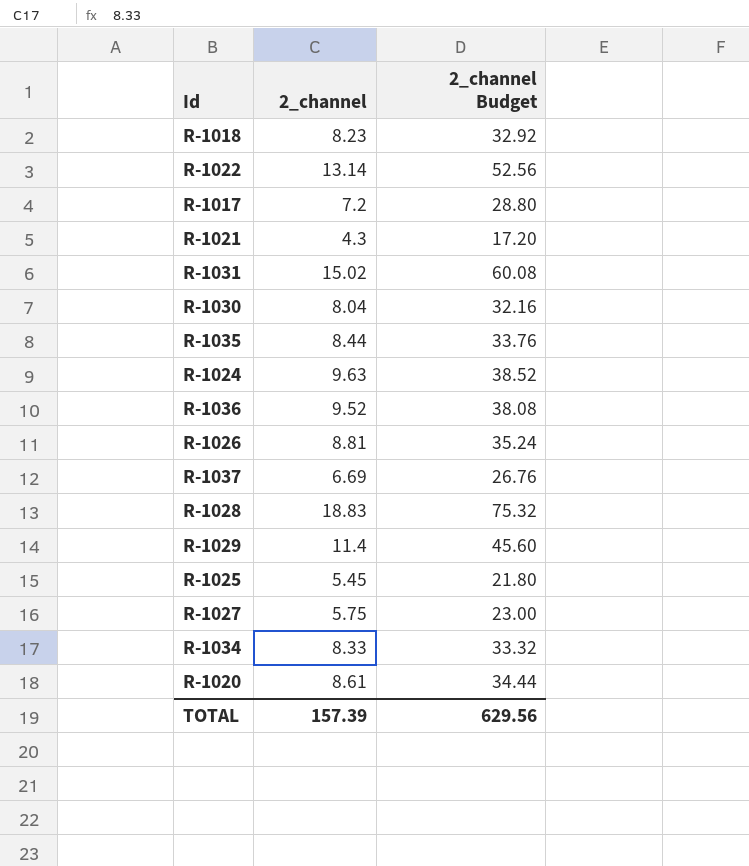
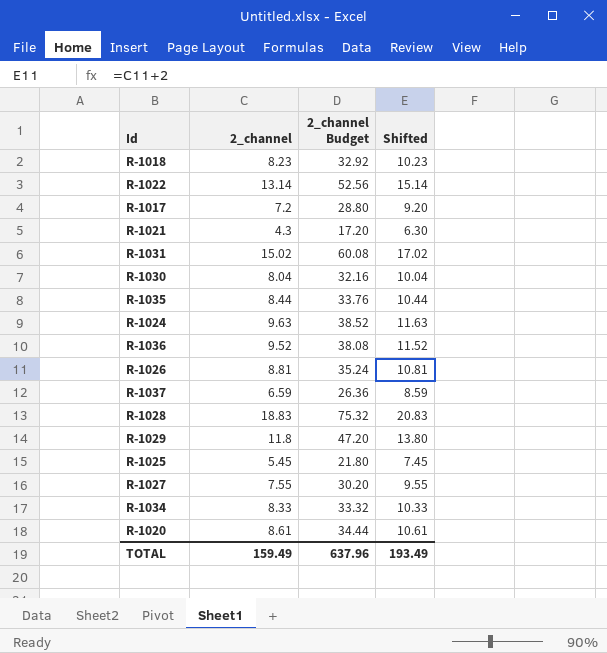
column Shifted | formula: none -> [2_channel] + 2
R-1037 | 2_channel: 6.69 -> 6.59
R-1037 | 2_channel Budget: 26.76 -> 26.36
R-1029 | 2_channel: 11.4 -> 11.8
R-1029 | 2_channel Budget: 45.60 -> 47.20
R-1027 | 2_channel: 5.75 -> 7.55
R-1027 | 2_channel Budget: 23.00 -> 30.20
TOTAL | 2_channel: 157.39 -> 159.49
TOTAL | 2_channel Budget: 629.56 -> 637.96

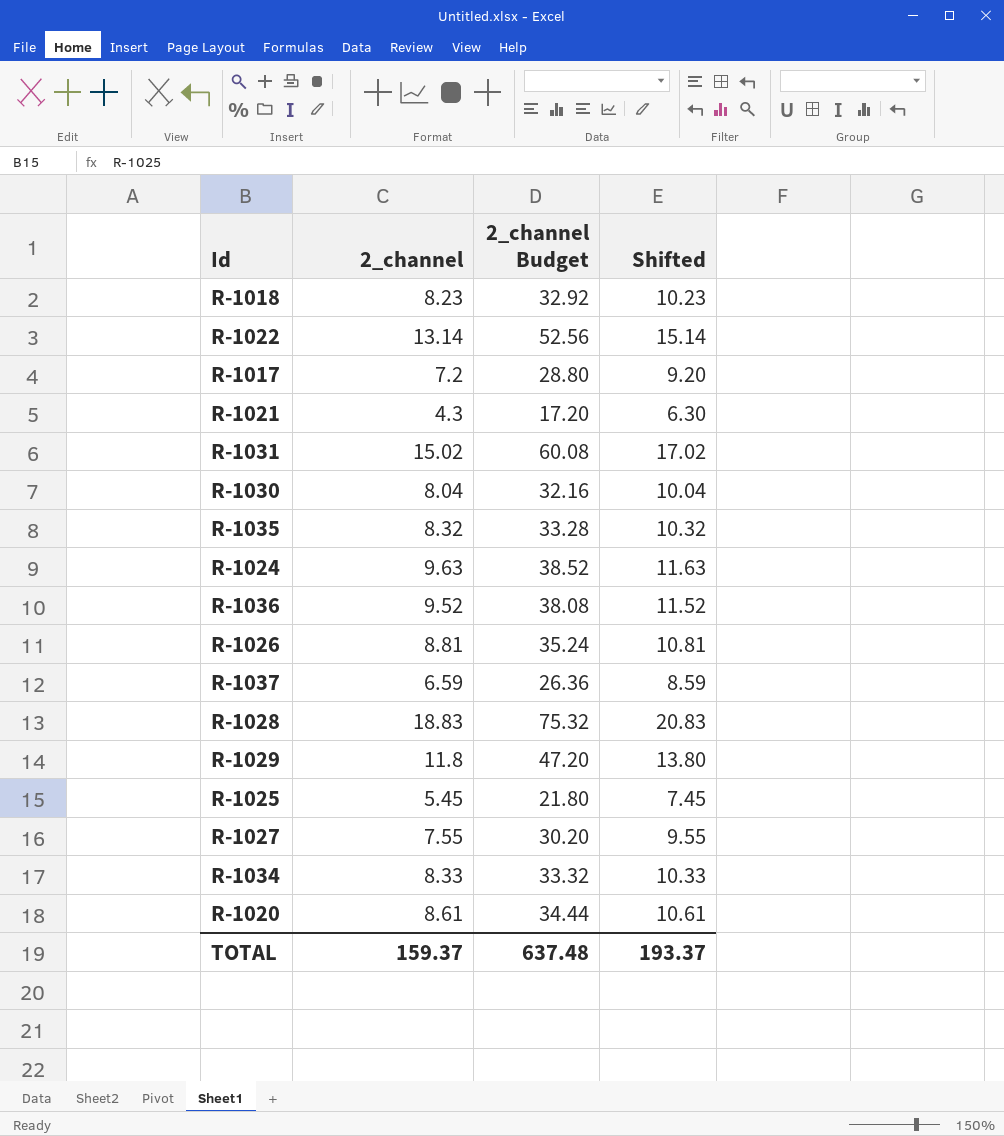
R-1035 | 2_channel: 8.44 -> 8.32
R-1035 | 2_channel Budget: 33.76 -> 33.28
R-1035 | Shifted: 10.44 -> 10.32
TOTAL | 2_channel: 159.49 -> 159.37
TOTAL | 2_channel Budget: 637.96 -> 637.48
TOTAL | Shifted: 193.49 -> 193.37

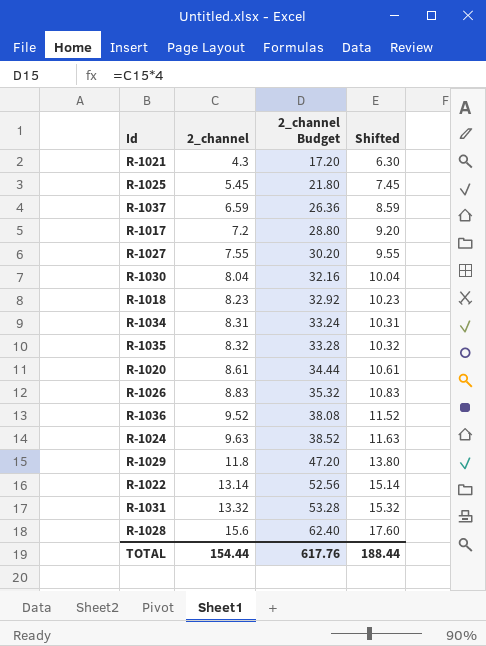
row order: none -> 2_channel ascending
R-1034 | 2_channel: 8.33 -> 8.31
R-1034 | 2_channel Budget: 33.32 -> 33.24
R-1034 | Shifted: 10.33 -> 10.31
R-1026 | 2_channel: 8.81 -> 8.83
R-1026 | 2_channel Budget: 35.24 -> 35.32
R-1026 | Shifted: 10.81 -> 10.83
R-1031 | 2_channel: 15.02 -> 13.32
R-1031 | 2_channel Budget: 60.08 -> 53.28
R-1031 | Shifted: 17.02 -> 15.32
R-1028 | 2_channel: 18.83 -> 15.6
R-1028 | 2_channel Budget: 75.32 -> 62.40
R-1028 | Shifted: 20.83 -> 17.60
TOTAL | 2_channel: 159.37 -> 154.44
TOTAL | 2_channel Budget: 637.48 -> 617.76
TOTAL | Shifted: 193.37 -> 188.44

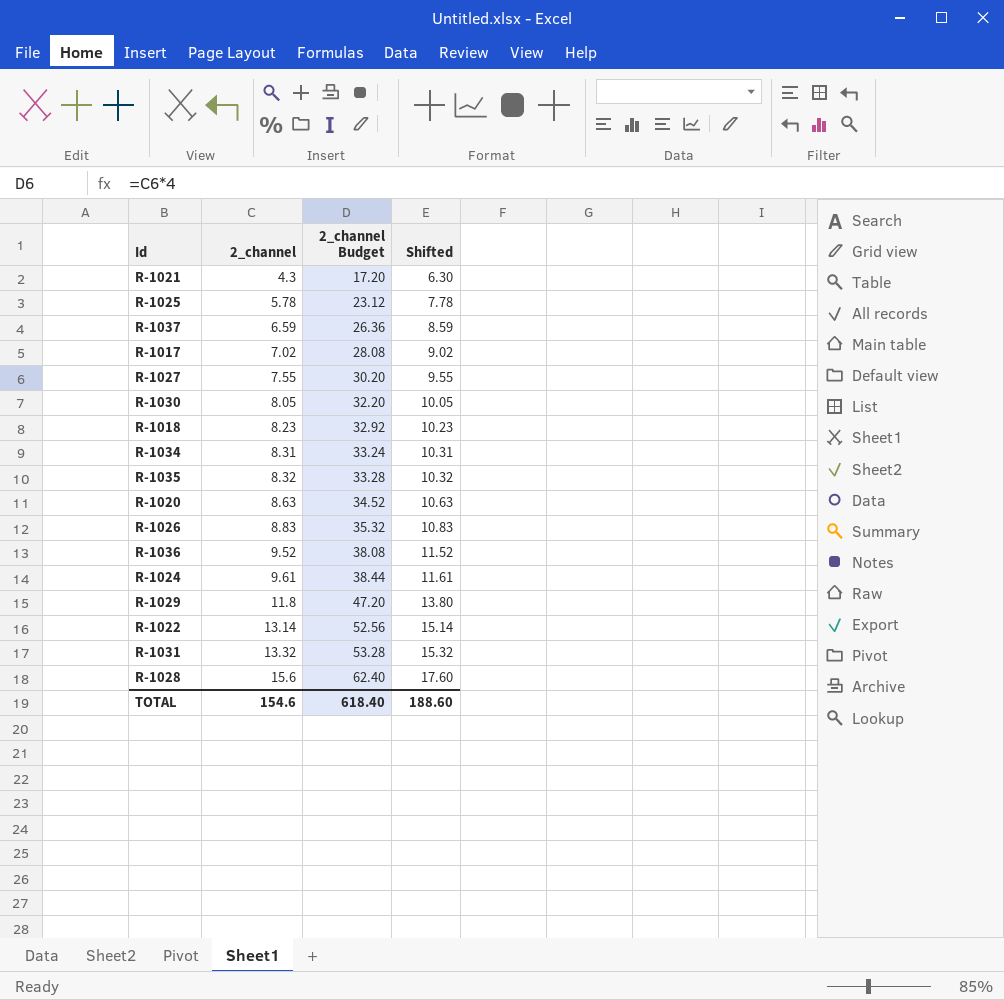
R-1025 | 2_channel: 5.45 -> 5.78
R-1025 | 2_channel Budget: 21.80 -> 23.12
R-1025 | Shifted: 7.45 -> 7.78
R-1017 | 2_channel: 7.2 -> 7.02
R-1017 | 2_channel Budget: 28.80 -> 28.08
R-1017 | Shifted: 9.20 -> 9.02
R-1030 | 2_channel: 8.04 -> 8.05
R-1030 | 2_channel Budget: 32.16 -> 32.20
R-1030 | Shifted: 10.04 -> 10.05
R-1020 | 2_channel: 8.61 -> 8.63
R-1020 | 2_channel Budget: 34.44 -> 34.52
R-1020 | Shifted: 10.61 -> 10.63
R-1024 | 2_channel: 9.63 -> 9.61
R-1024 | 2_channel Budget: 38.52 -> 38.44
R-1024 | Shifted: 11.63 -> 11.61
TOTAL | 2_channel: 154.44 -> 154.6
TOTAL | 2_channel Budget: 617.76 -> 618.40
TOTAL | Shifted: 188.44 -> 188.60

